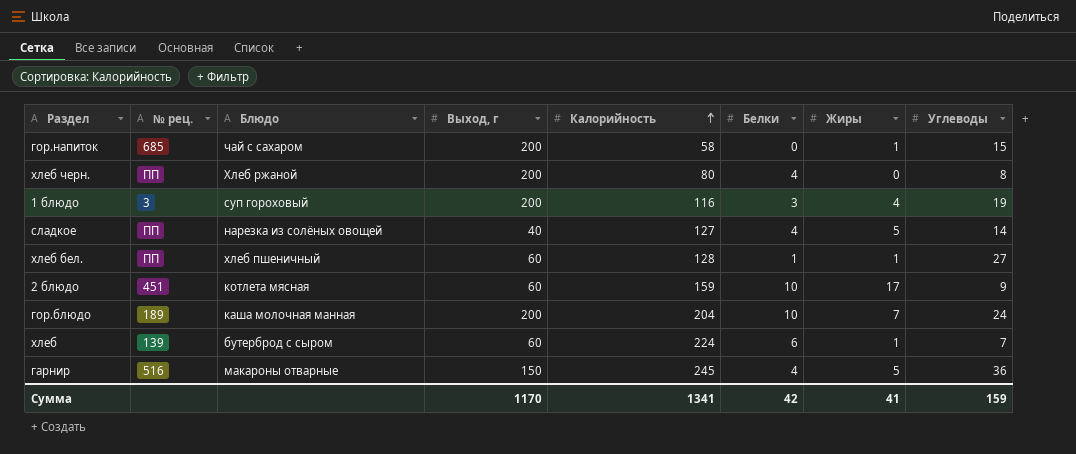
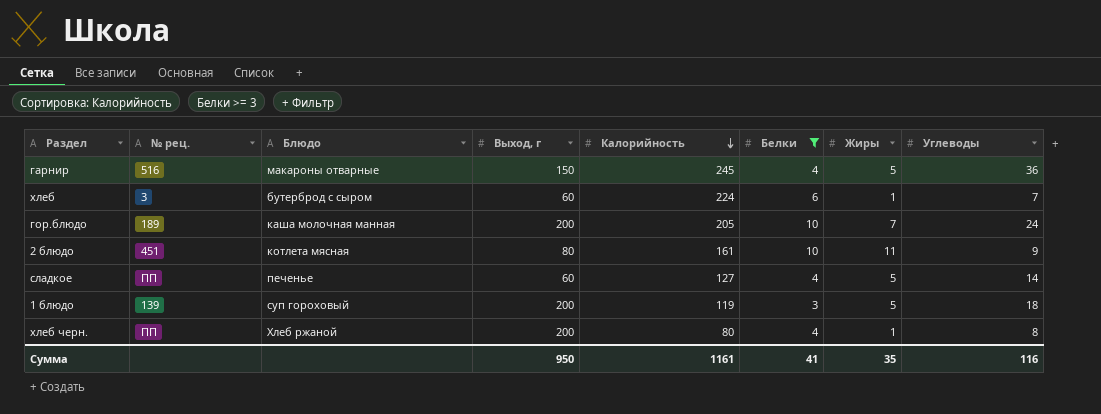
filter: none -> Белки >= 3
row order: Калорийность ascending -> Калорийность descending
хлеб | № рец.: 139 -> 3
гор.блюдо | Калорийность: 204 -> 205
2 блюдо | Выход, г: 60 -> 80
2 блюдо | Калорийность: 159 -> 161
2 блюдо | Жиры: 17 -> 11
сладкое | Блюдо: нарезка из солёных овощей -> печенье
сладкое | Выход, г: 40 -> 60
1 блюдо | № рец.: 3 -> 139
1 блюдо | Калорийность: 116 -> 119
1 блюдо | Жиры: 4 -> 5
1 блюдо | Углеводы: 19 -> 18
хлеб черн. | Жиры: 0 -> 1
Сумма | Выход, г: 1170 -> 950
Сумма | Калорийность: 1341 -> 1161
Сумма | Белки: 42 -> 41
Сумма | Жиры: 41 -> 35
Сумма | Углеводы: 159 -> 116

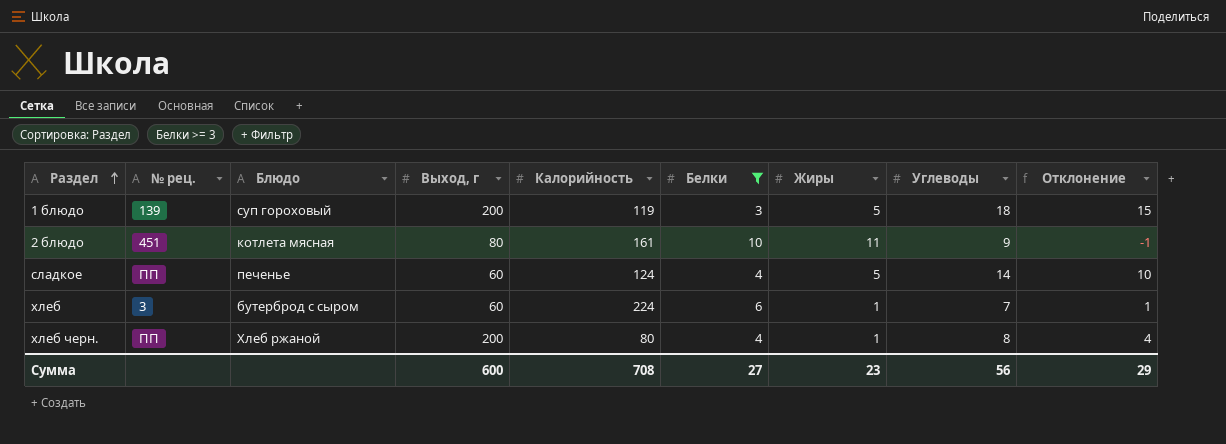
row order: Калорийность descending -> Раздел ascending
column Отклонение | formula: none -> [Углеводы] - [Белки]
row гарнир: 516 | макароны отварные | 150 | 245 | 4 | 5 | 36 -> none
row гор.блюдо: 189 | каша молочная манная | 200 | 205 | 10 | 7 | 24 -> none
сладкое | Калорийность: 127 -> 124
Сумма | Выход, г: 950 -> 600
Сумма | Калорийность: 1161 -> 708
Сумма | Белки: 41 -> 27
Сумма | Жиры: 35 -> 23
Сумма | Углеводы: 116 -> 56

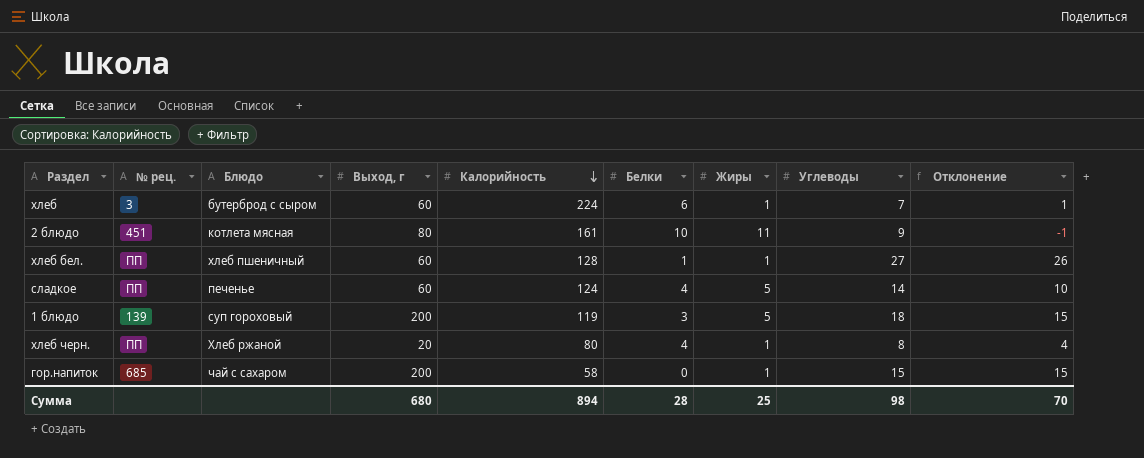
filter: Белки >= 3 -> none
row order: Раздел ascending -> Калорийность descending
хлеб черн. | Выход, г: 200 -> 20
Сумма | Выход, г: 600 -> 680
Сумма | Калорийность: 708 -> 894
Сумма | Белки: 27 -> 28
Сумма | Жиры: 23 -> 25
Сумма | Углеводы: 56 -> 98
Сумма | Отклонение: 29 -> 70

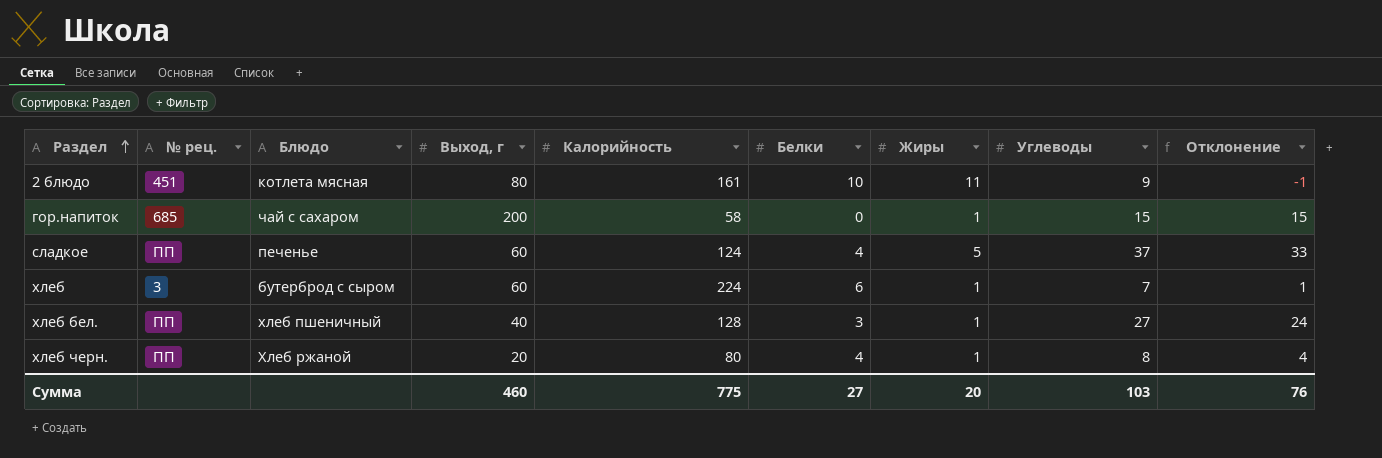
row order: Калорийность descending -> Раздел ascending
row 1 блюдо: 139 | суп гороховый | 200 | 119 | 3 | 5 | 18 | 15 -> none
сладкое | Углеводы: 14 -> 37
сладкое | Отклонение: 10 -> 33
хлеб бел. | Выход, г: 60 -> 40
хлеб бел. | Белки: 1 -> 3
хлеб бел. | Отклонение: 26 -> 24
Сумма | Выход, г: 680 -> 460
Сумма | Калорийность: 894 -> 775
Сумма | Белки: 28 -> 27
Сумма | Жиры: 25 -> 20
Сумма | Углеводы: 98 -> 103
Сумма | Отклонение: 70 -> 76

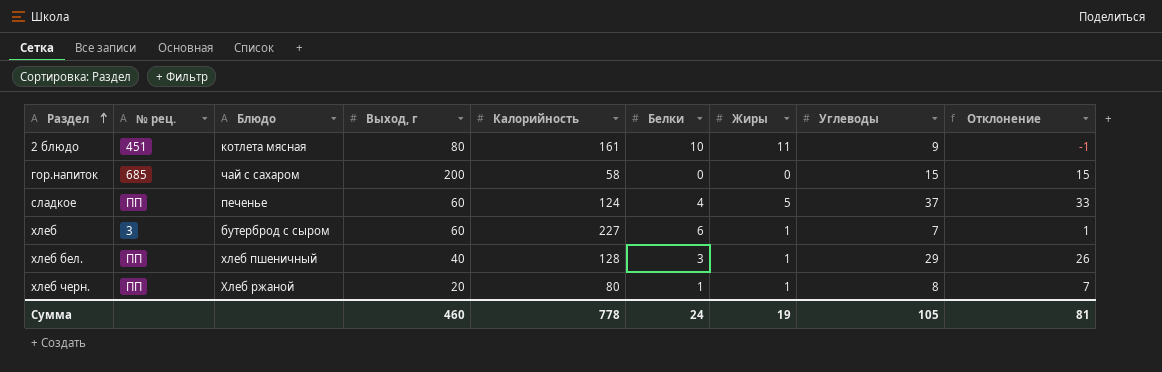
гор.напиток | Жиры: 1 -> 0
хлеб | Калорийность: 224 -> 227
хлеб бел. | Углеводы: 27 -> 29
хлеб бел. | Отклонение: 24 -> 26
хлеб черн. | Белки: 4 -> 1
хлеб черн. | Отклонение: 4 -> 7
Сумма | Калорийность: 775 -> 778
Сумма | Белки: 27 -> 24
Сумма | Жиры: 20 -> 19
Сумма | Углеводы: 103 -> 105
Сумма | Отклонение: 76 -> 81

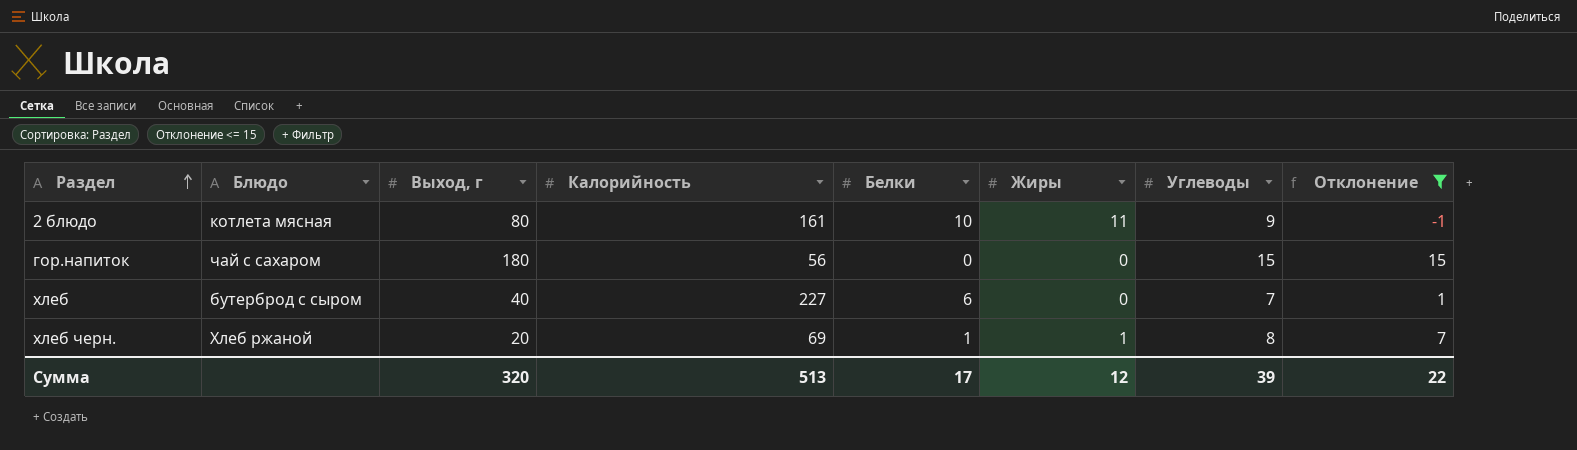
filter: none -> Отклонение <= 15
column № рец. | position: 2 -> none
гор.напиток | Выход, г: 200 -> 180
гор.напиток | Калорийность: 58 -> 56
хлеб | Выход, г: 60 -> 40
хлеб | Жиры: 1 -> 0
хлеб черн. | Калорийность: 80 -> 69
Сумма | Выход, г: 460 -> 320
Сумма | Калорийность: 778 -> 513
Сумма | Белки: 24 -> 17
Сумма | Жиры: 19 -> 12
Сумма | Углеводы: 105 -> 39
Сумма | Отклонение: 81 -> 22

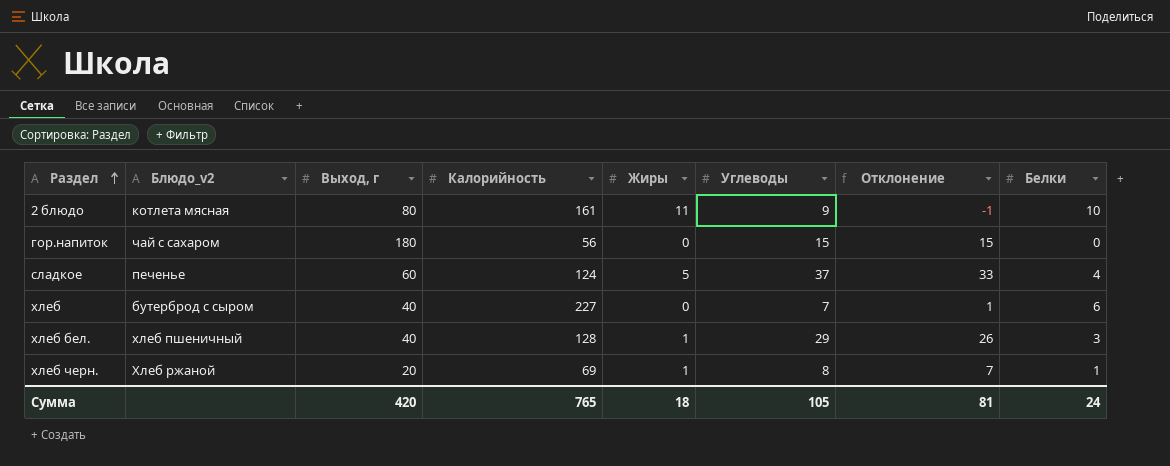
filter: Отклонение <= 15 -> none
column name: Блюдо -> Блюдо_v2
column Белки | position: 5 -> 8
Сумма | Выход, г: 320 -> 420
Сумма | Калорийность: 513 -> 765
Сумма | Жиры: 12 -> 18
Сумма | Углеводы: 39 -> 105
Сумма | Отклонение: 22 -> 81
Сумма | Белки: 17 -> 24

